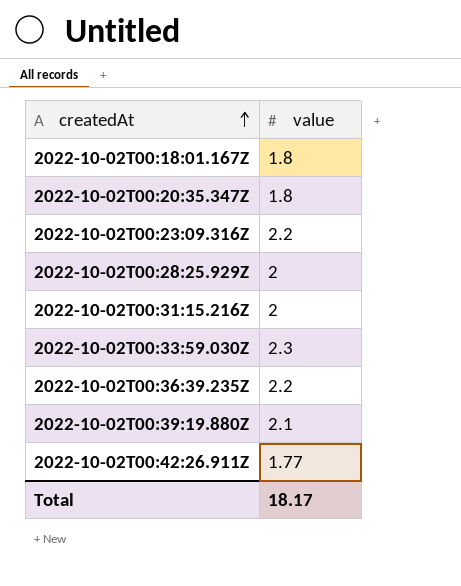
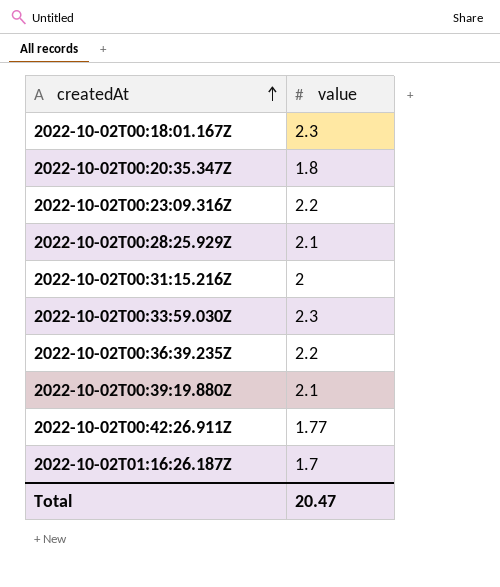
2022-10-02T00:18:01.167Z | value: 1.8 -> 2.3
2022-10-02T00:28:25.929Z | value: 2 -> 2.1
row 2022-10-02T01:16:26.187Z: none -> 1.7
Total | value: 18.17 -> 20.47

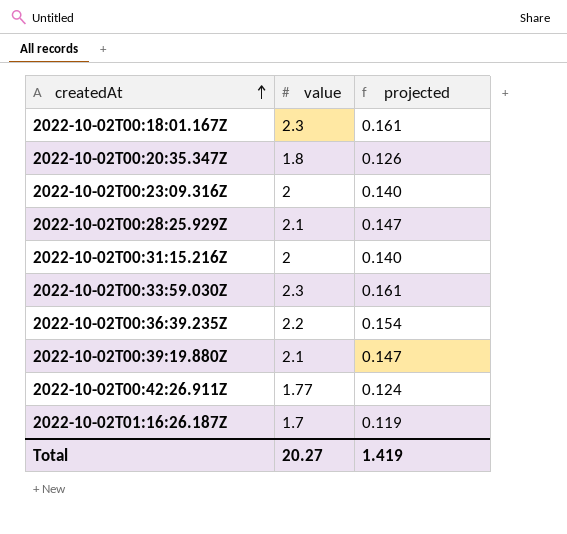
column projected | formula: none -> [value] * 0.07
2022-10-02T00:23:09.316Z | value: 2.2 -> 2
Total | value: 20.47 -> 20.27

